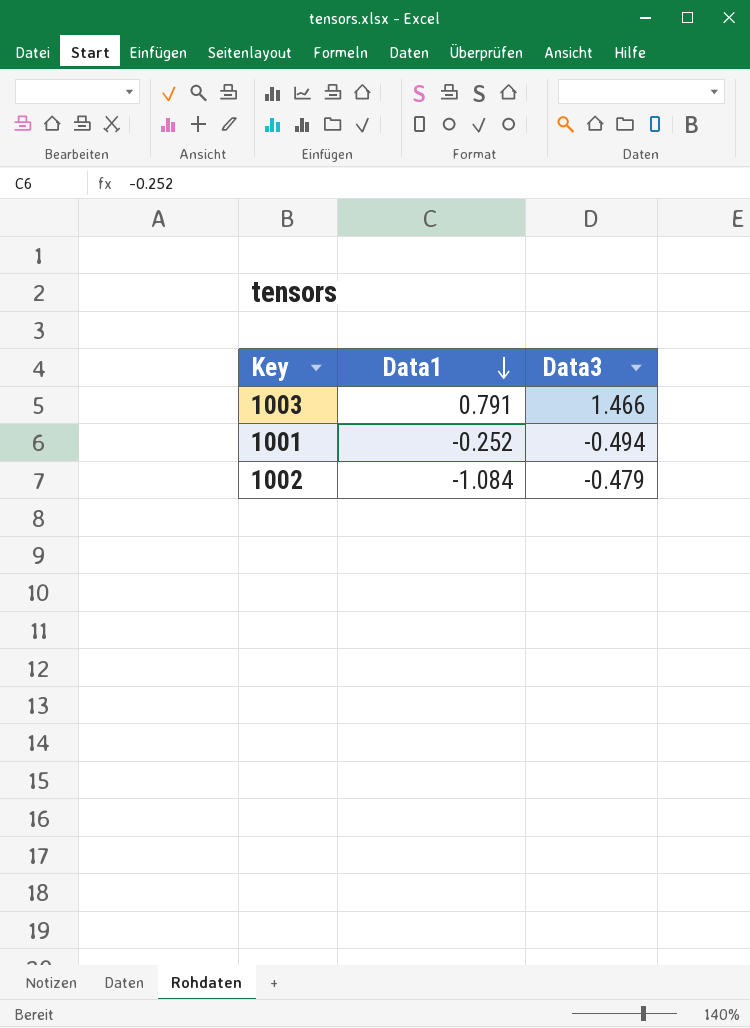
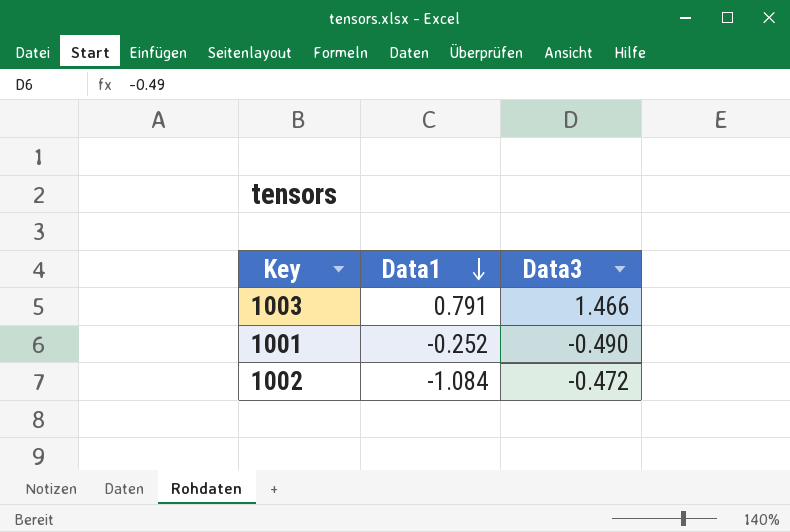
1001 | Data3: -0.494 -> -0.490
1002 | Data3: -0.479 -> -0.472

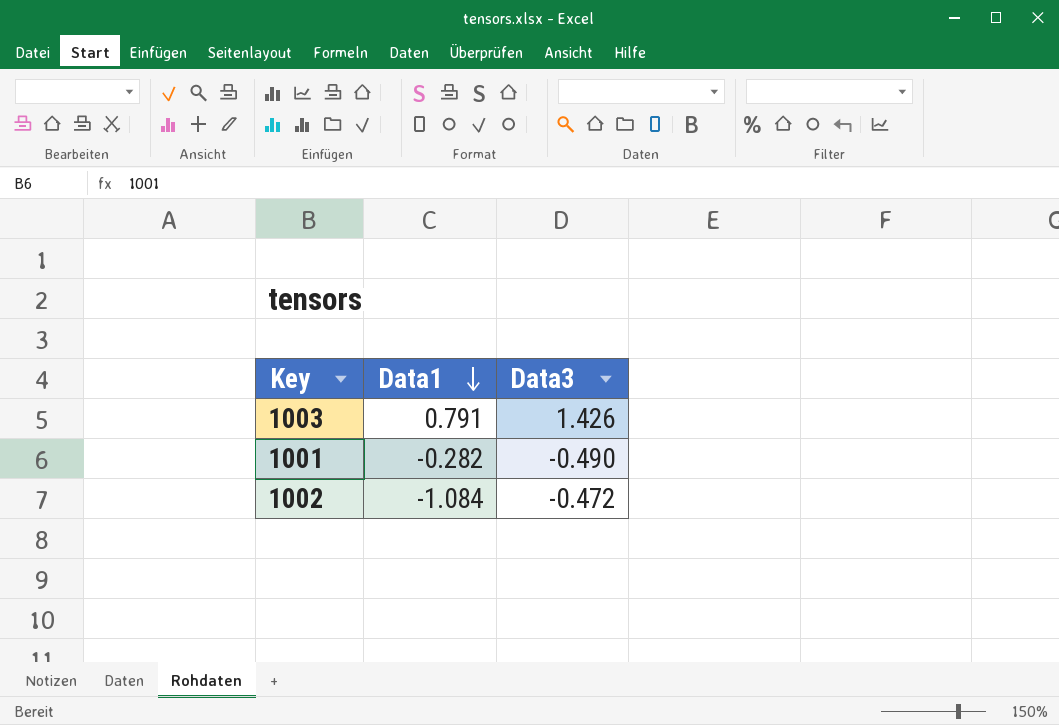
1003 | Data3: 1.466 -> 1.426
1001 | Data1: -0.252 -> -0.282

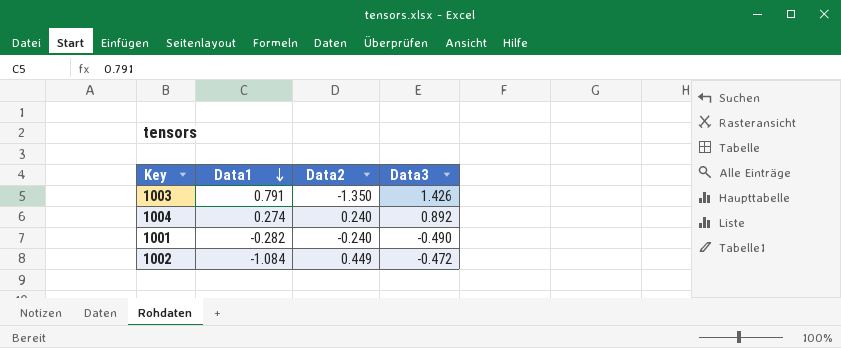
column Data2 | position: none -> 3
row 1004: none -> 0.274 | 0.240 | 0.892

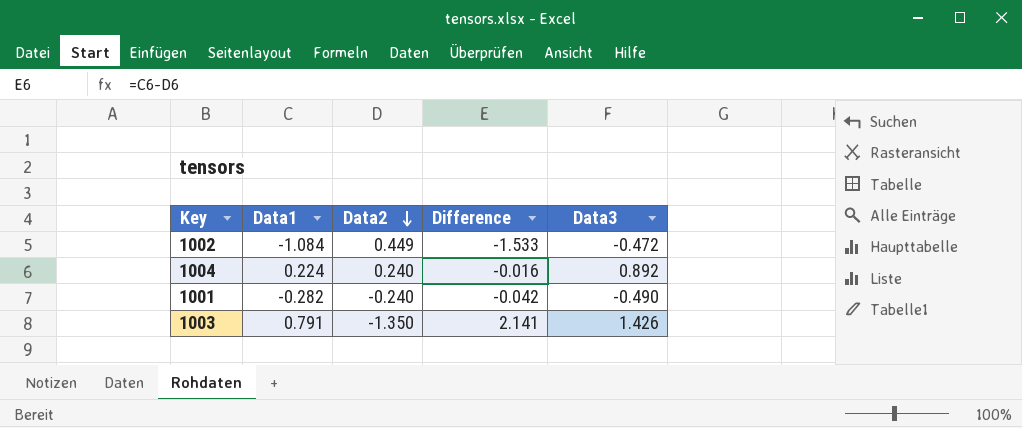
row order: Data1 descending -> Data2 descending
column Difference | formula: none -> [Data1] - [Data2]
1004 | Data1: 0.274 -> 0.224

